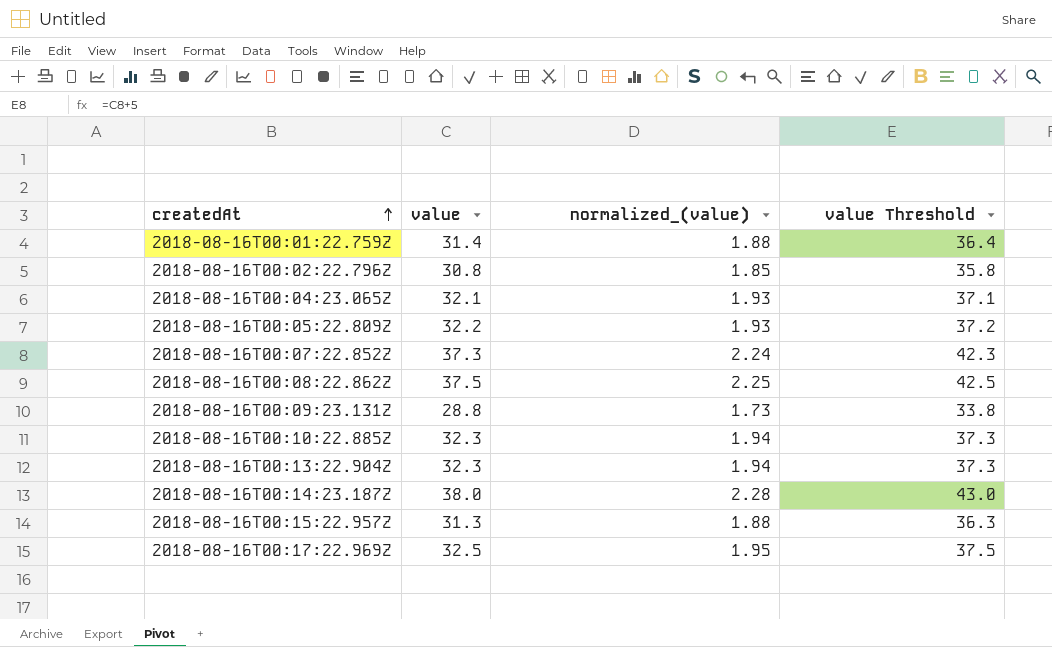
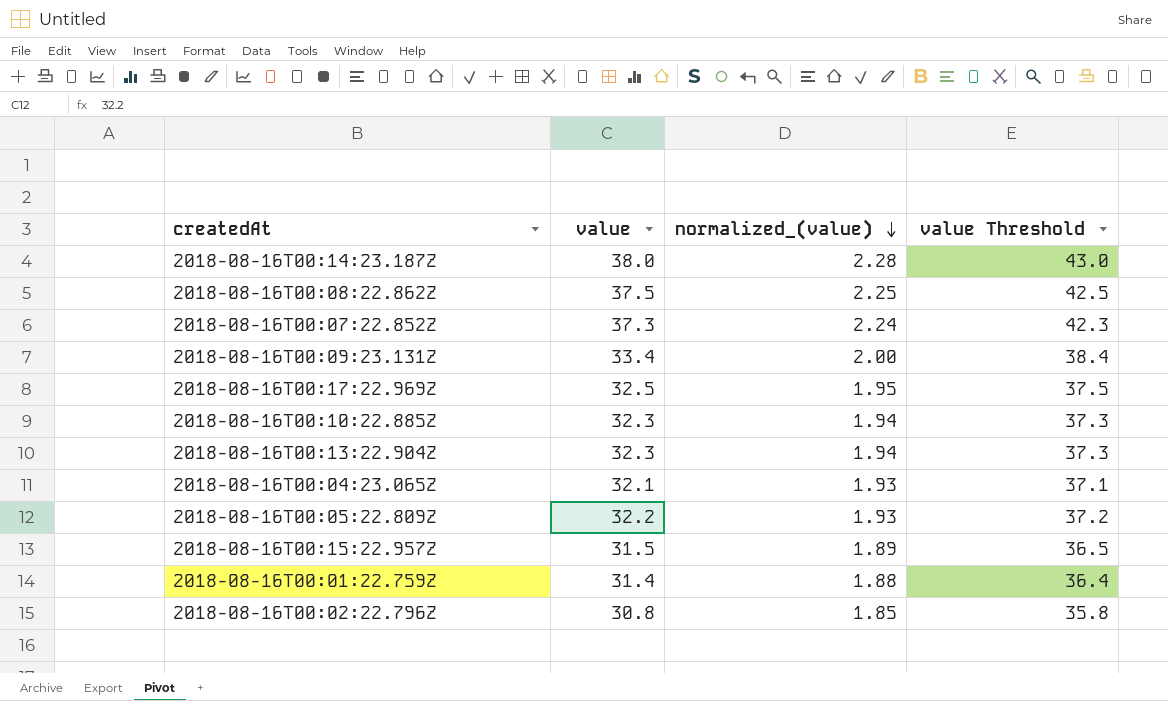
row order: createdAt ascending -> normalized_(value) descending
2018-08-16T00:09:23.131Z | value: 28.8 -> 33.4
2018-08-16T00:09:23.131Z | normalized_(value): 1.73 -> 2.00
2018-08-16T00:09:23.131Z | value Threshold: 33.8 -> 38.4
2018-08-16T00:15:22.957Z | value: 31.3 -> 31.5
2018-08-16T00:15:22.957Z | normalized_(value): 1.88 -> 1.89
2018-08-16T00:15:22.957Z | value Threshold: 36.3 -> 36.5

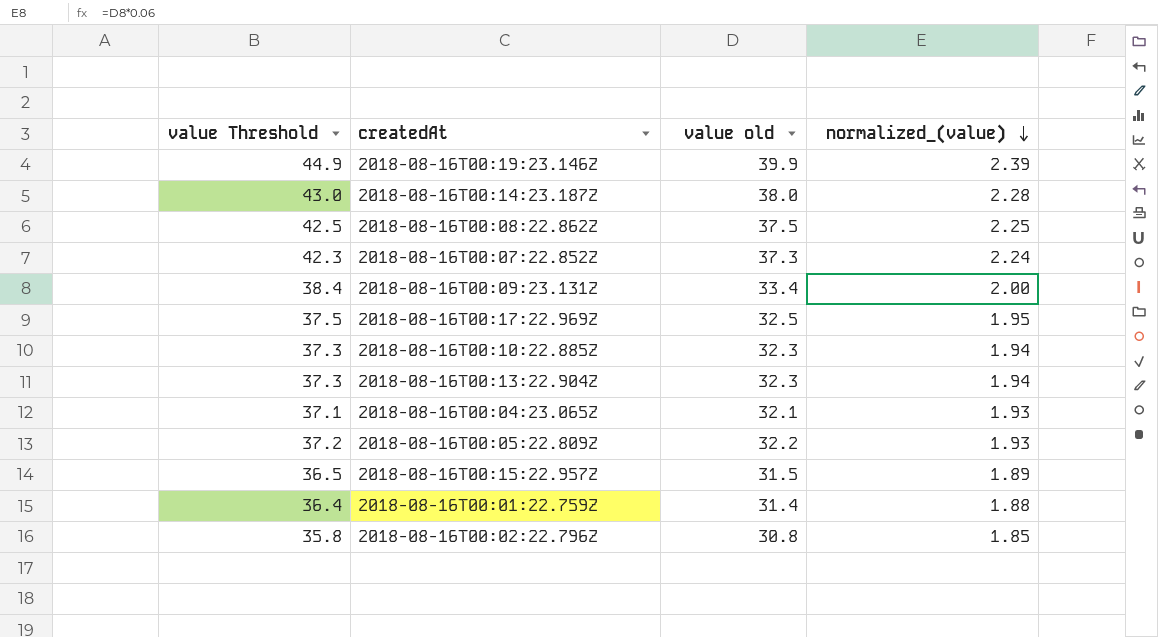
column value Threshold | position: 4 -> 1
column name: value -> value old
row 2018-08-16T00:19:23.146Z: none -> 44.9 | 39.9 | 2.39

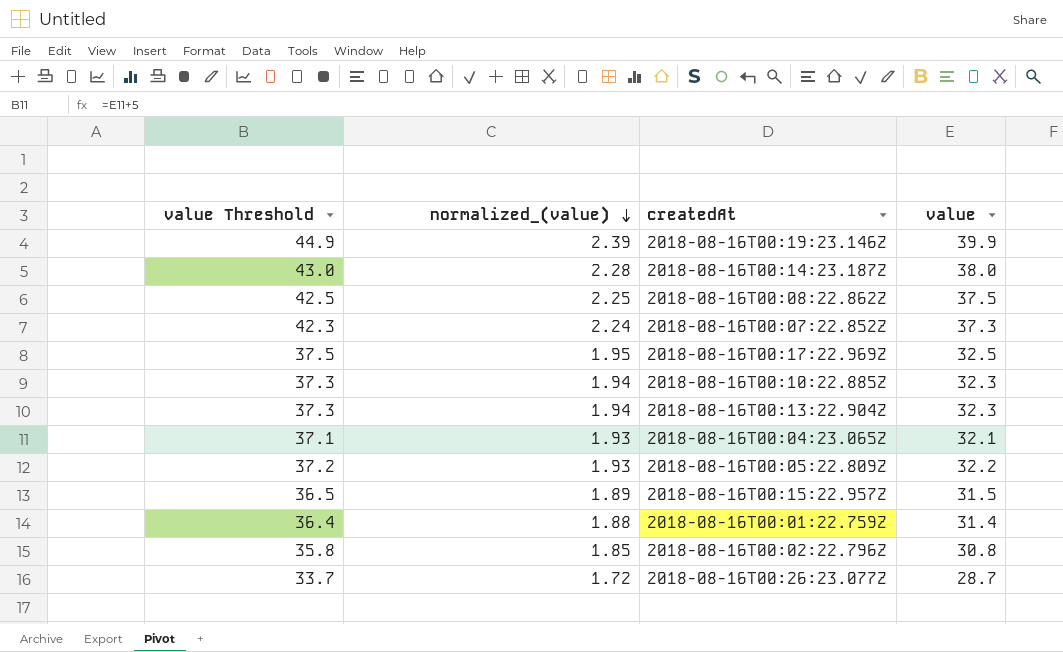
column normalized_(value) | position: 4 -> 2
column name: value old -> value
row 2018-08-16T00:09:23.131Z: 38.4 | 33.4 | 2.00 -> none
row 2018-08-16T00:26:23.077Z: none -> 33.7 | 1.72 | 28.7

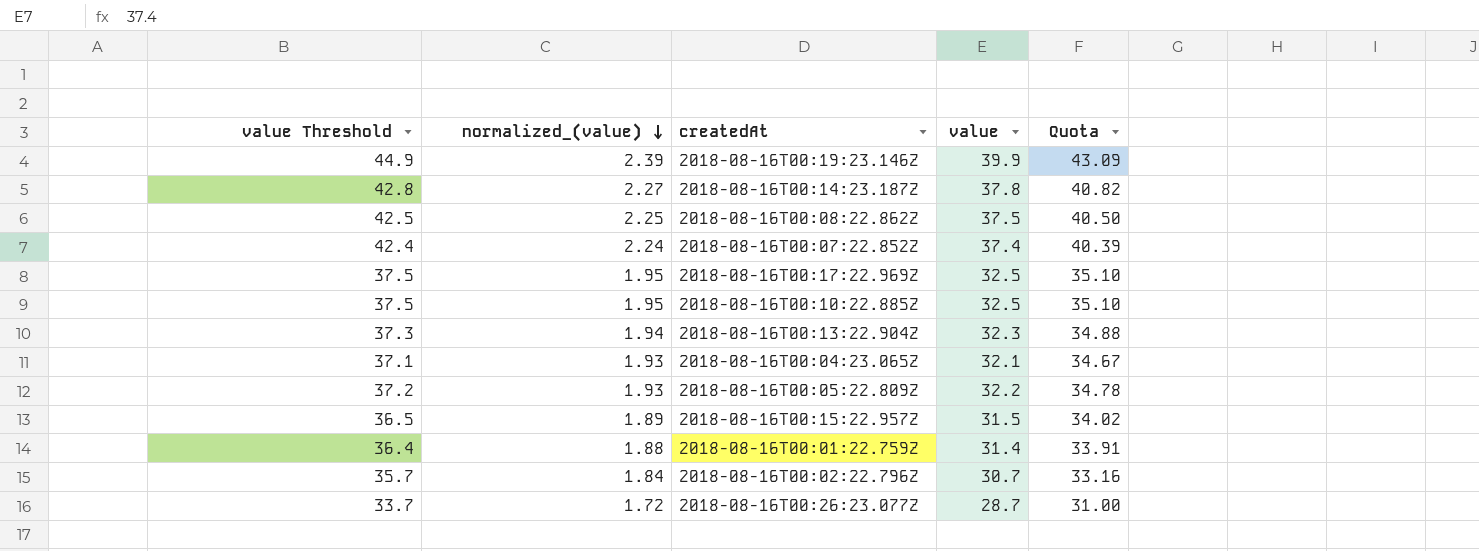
column Quota | formula: none -> [value] * 1.08
2018-08-16T00:14:23.187Z | value Threshold: 43.0 -> 42.8
2018-08-16T00:14:23.187Z | normalized_(value): 2.28 -> 2.27
2018-08-16T00:14:23.187Z | value: 38.0 -> 37.8
2018-08-16T00:07:22.852Z | value Threshold: 42.3 -> 42.4
2018-08-16T00:07:22.852Z | value: 37.3 -> 37.4
2018-08-16T00:10:22.885Z | value Threshold: 37.3 -> 37.5
2018-08-16T00:10:22.885Z | normalized_(value): 1.94 -> 1.95
2018-08-16T00:10:22.885Z | value: 32.3 -> 32.5
2018-08-16T00:02:22.796Z | value Threshold: 35.8 -> 35.7
2018-08-16T00:02:22.796Z | normalized_(value): 1.85 -> 1.84
2018-08-16T00:02:22.796Z | value: 30.8 -> 30.7

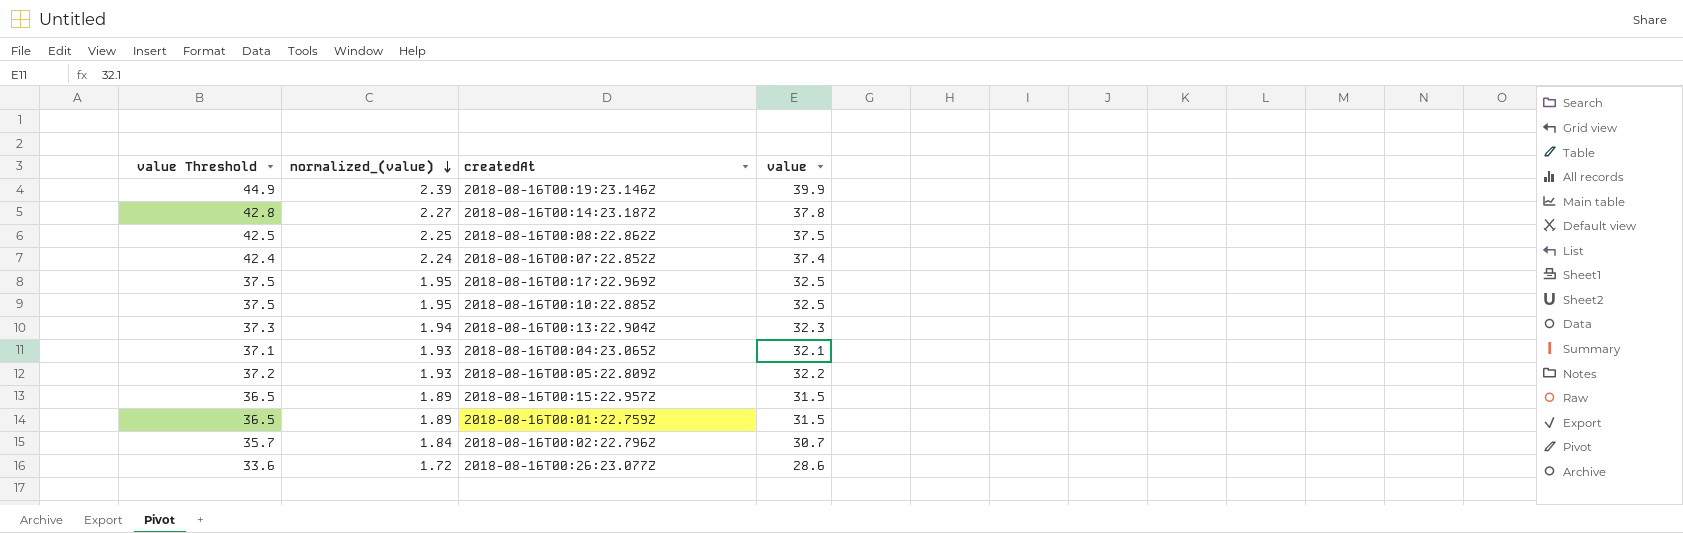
column Quota | formula: [value] * 1.08 -> none
2018-08-16T00:01:22.759Z | value Threshold: 36.4 -> 36.5
2018-08-16T00:01:22.759Z | normalized_(value): 1.88 -> 1.89
2018-08-16T00:01:22.759Z | value: 31.4 -> 31.5
2018-08-16T00:26:23.077Z | value Threshold: 33.7 -> 33.6
2018-08-16T00:26:23.077Z | value: 28.7 -> 28.6

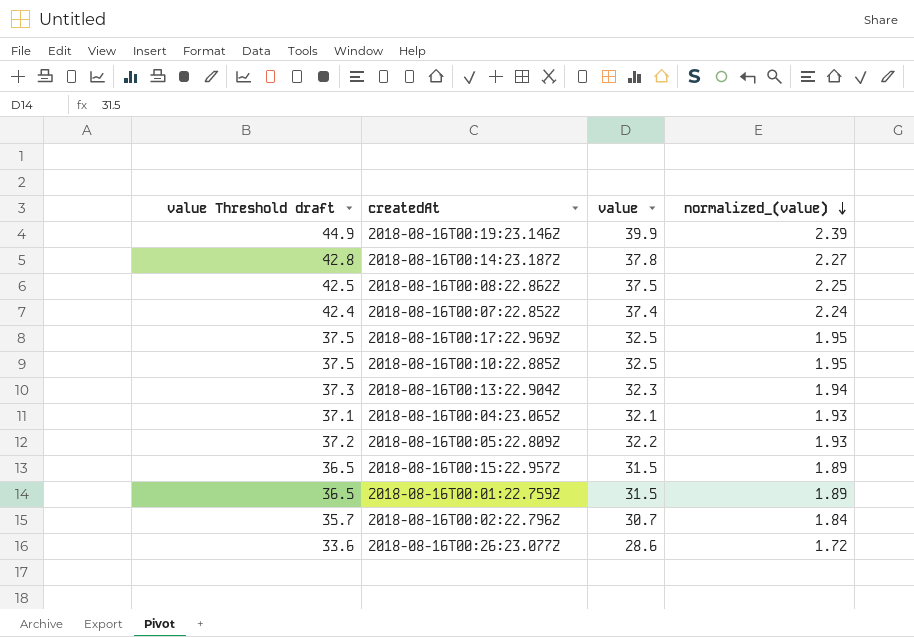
column name: value Threshold -> value Threshold draft
column normalized_(value) | position: 2 -> 4

